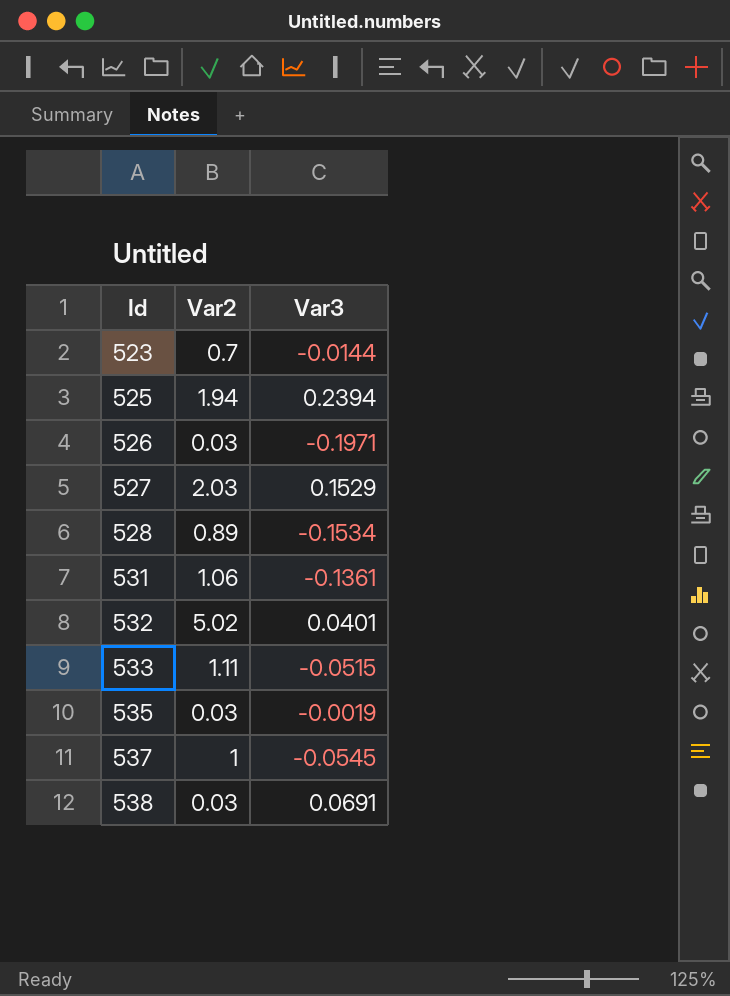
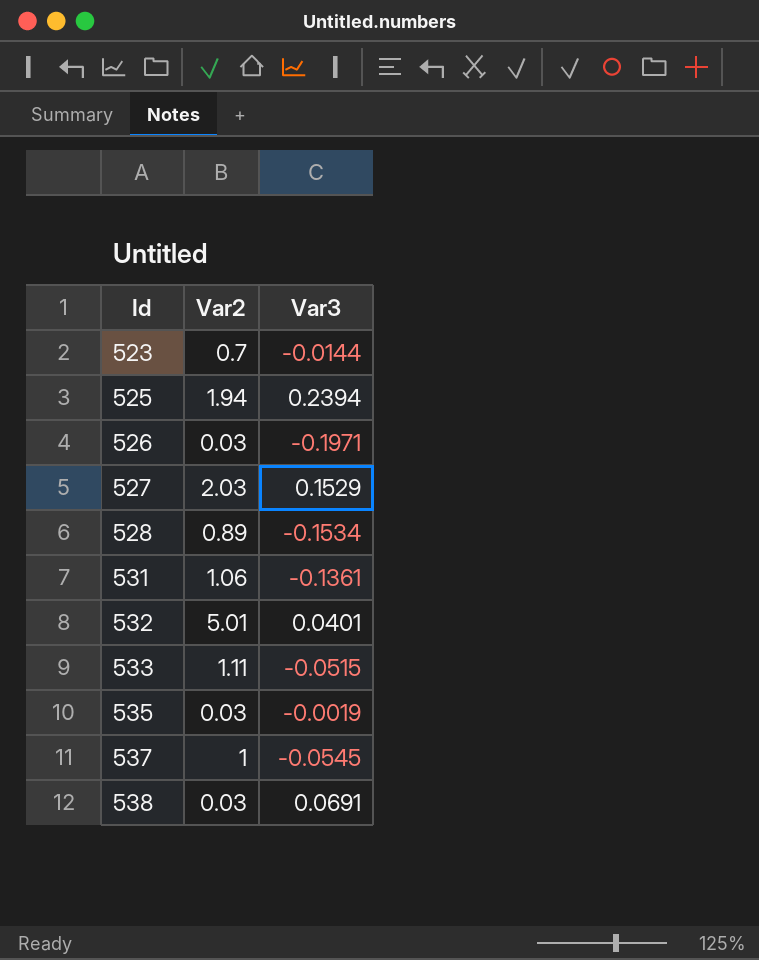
532 | Var2: 5.02 -> 5.01

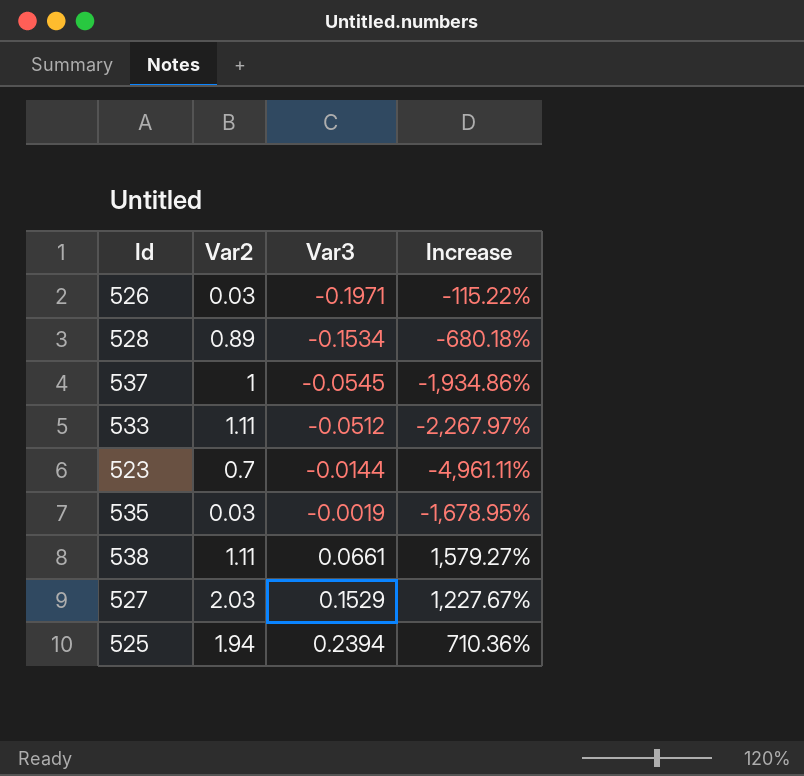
row order: Id ascending -> Var3 ascending
column Increase | formula: none -> ([Var2] - [Var3]) / [Var3]
row 531: 1.06 | -0.1361 -> none
row 532: 5.01 | 0.0401 -> none
533 | Var3: -0.0515 -> -0.0512
538 | Var2: 0.03 -> 1.11
538 | Var3: 0.0691 -> 0.0661

